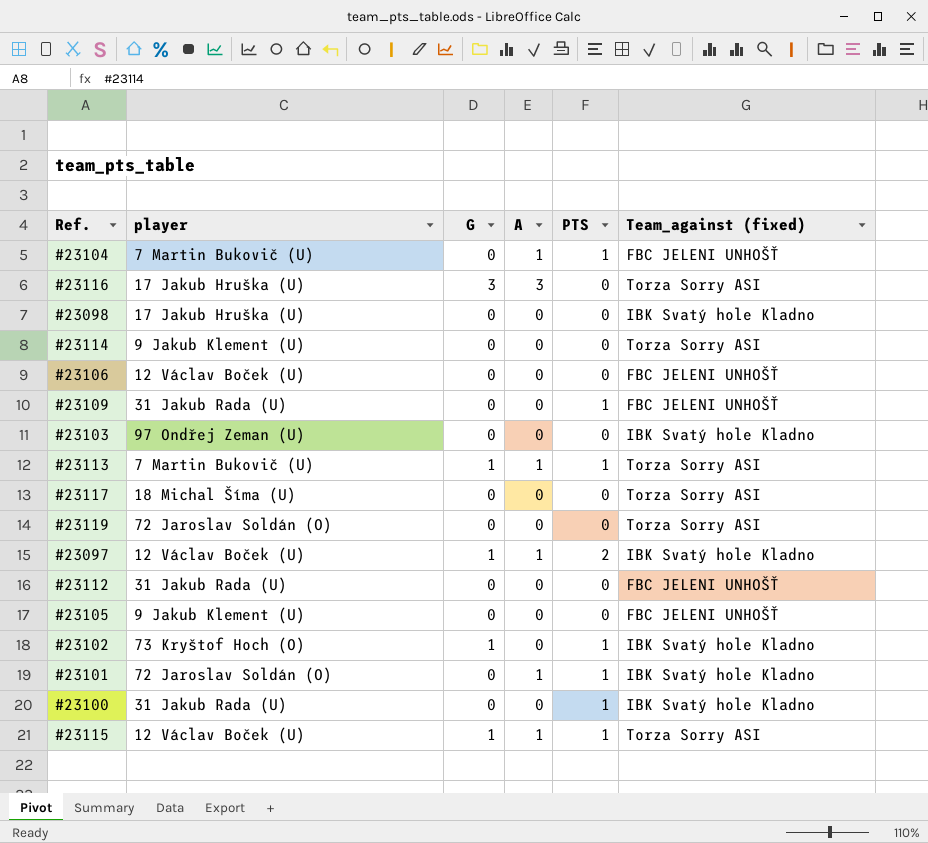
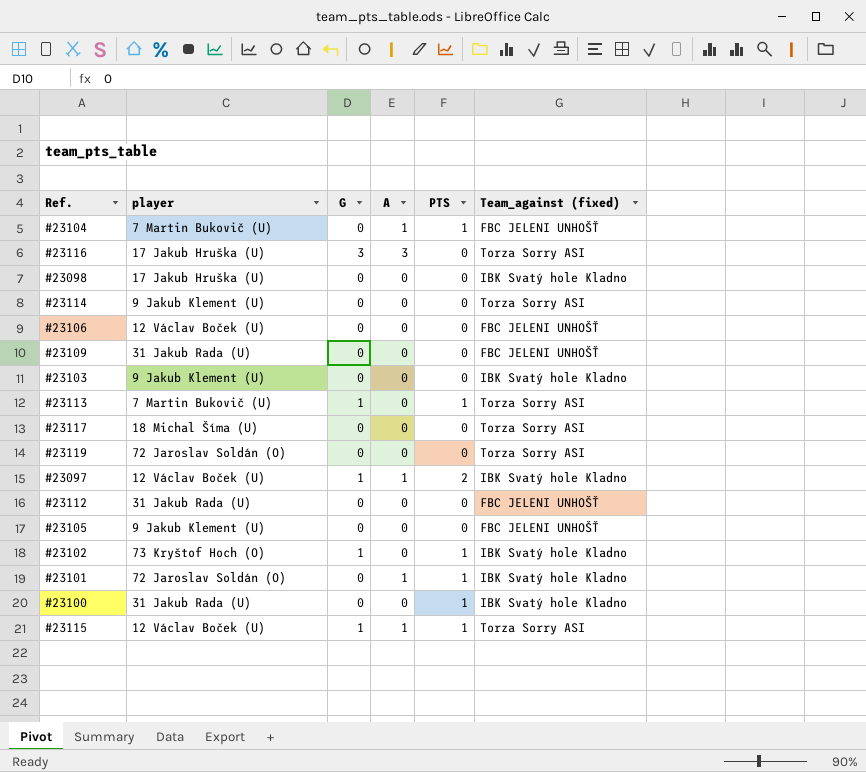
#23109 | PTS: 1 -> 0
#23103 | player: 97 Ondřej Zeman (U) -> 9 Jakub Klement (U)
#23113 | A: 1 -> 0

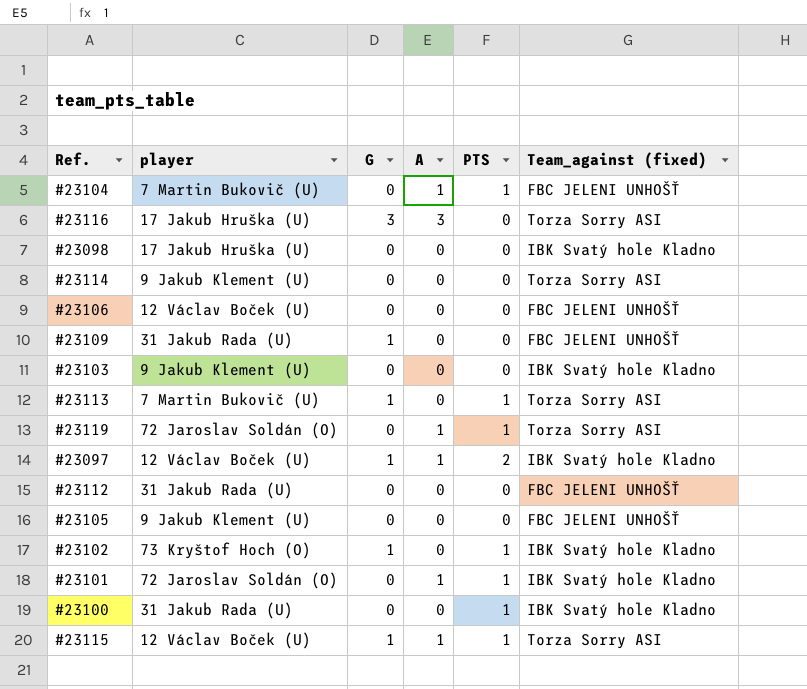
row #23117: 18 Michal Šíma (U) | 0 | 0 | 0 | Torza Sorry ASI -> none
#23109 | G: 0 -> 1
#23119 | A: 0 -> 1
#23119 | PTS: 0 -> 1

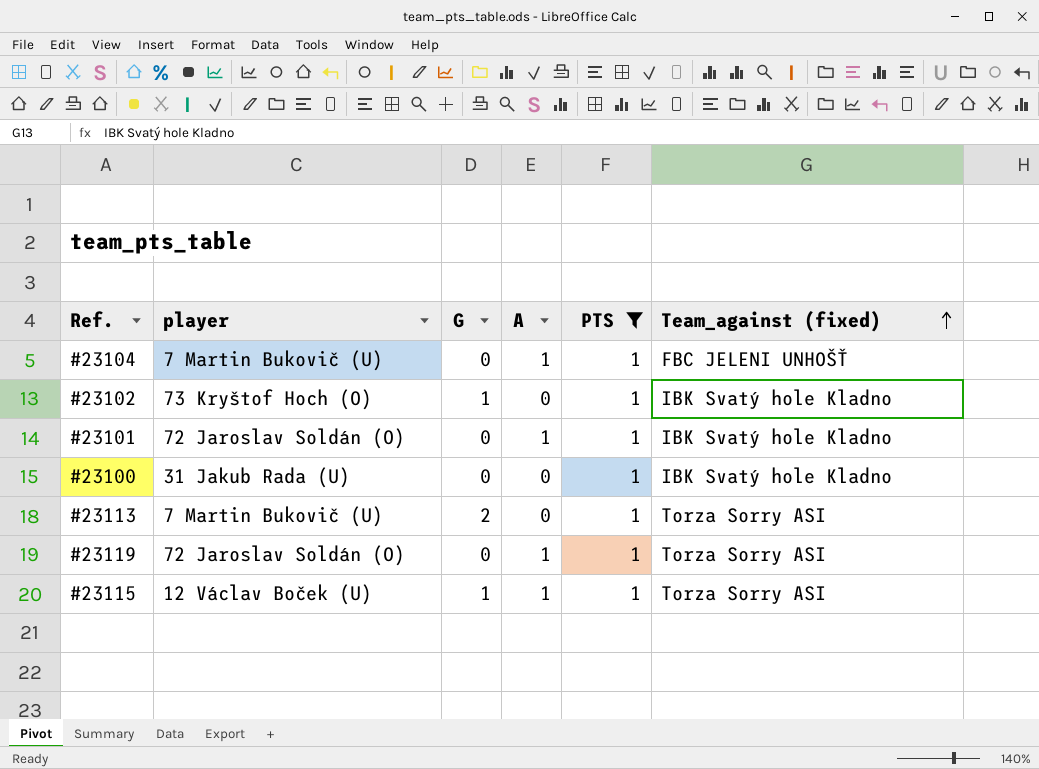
filter: none -> PTS = 1
row order: none -> Team_against (fixed) ascending
#23113 | G: 1 -> 2

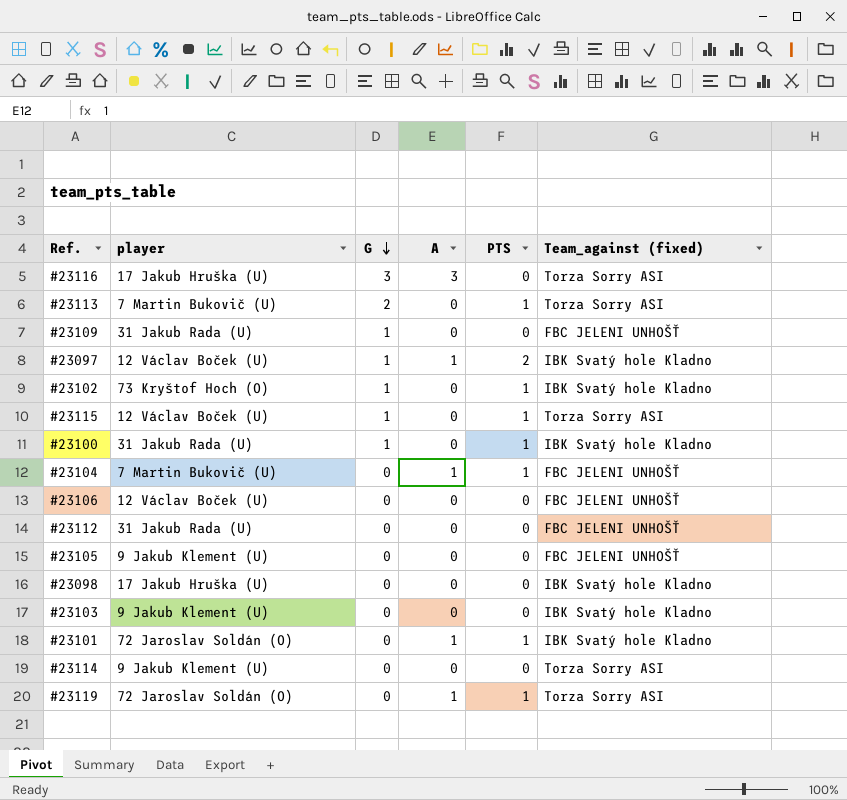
filter: PTS = 1 -> none
row order: Team_against (fixed) ascending -> G descending
#23115 | A: 1 -> 0
#23100 | G: 0 -> 1

